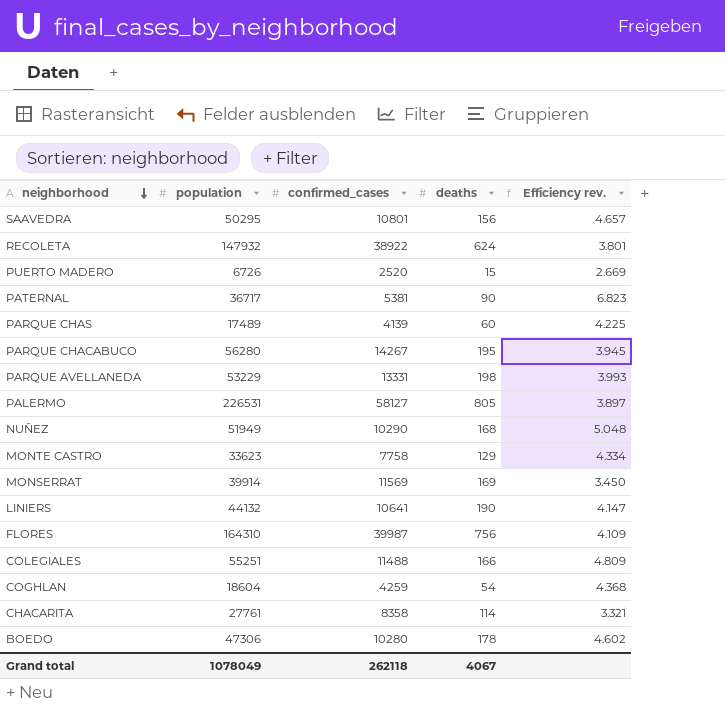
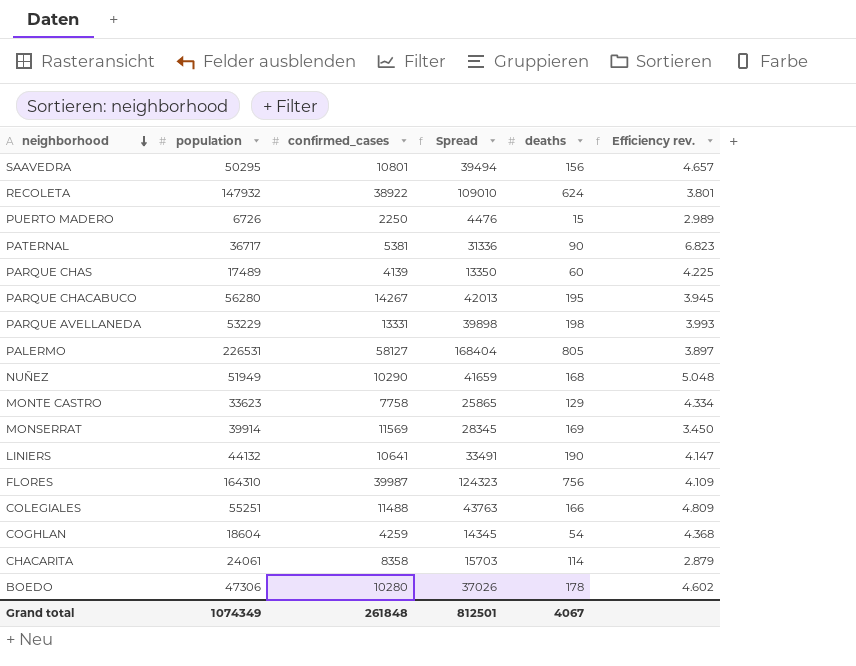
column Spread | formula: none -> [population] - [confirmed_cases]
PUERTO MADERO | confirmed_cases: 2520 -> 2250
PUERTO MADERO | Efficiency rev.: 2.669 -> 2.989
CHACARITA | population: 27761 -> 24061
CHACARITA | Efficiency rev.: 3.321 -> 2.879
Grand total | population: 1078049 -> 1074349
Grand total | confirmed_cases: 262118 -> 261848

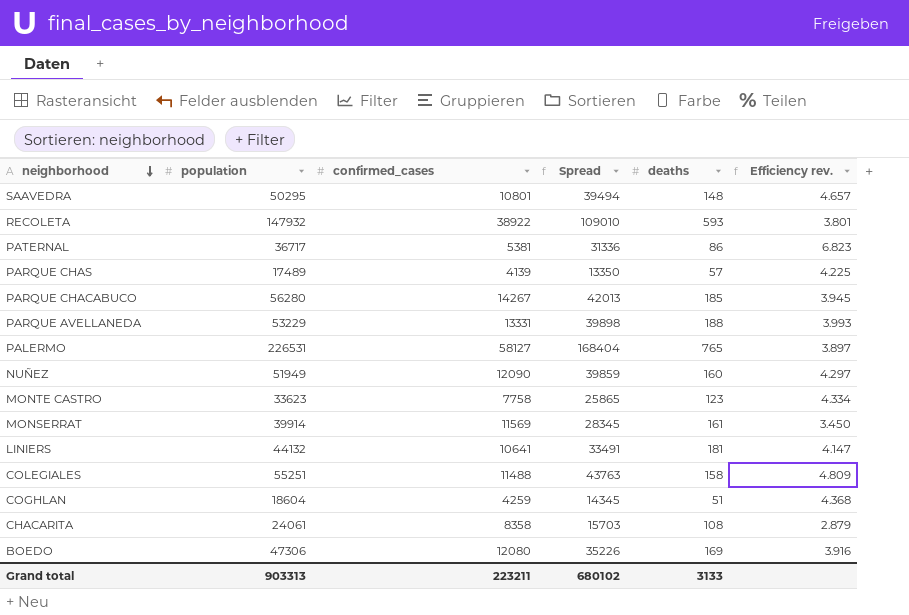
row PUERTO MADERO: 6726 | 2250 | 4476 | 15 | 2.989 -> none
row FLORES: 164310 | 39987 | 124323 | 756 | 4.109 -> none
SAAVEDRA | deaths: 156 -> 148
RECOLETA | deaths: 624 -> 593
PATERNAL | deaths: 90 -> 86
PARQUE CHAS | deaths: 60 -> 57
PARQUE CHACABUCO | deaths: 195 -> 185
PARQUE AVELLANEDA | deaths: 198 -> 188
PALERMO | deaths: 805 -> 765
NUÑEZ | confirmed_cases: 10290 -> 12090
NUÑEZ | Spread: 41659 -> 39859
NUÑEZ | deaths: 168 -> 160
NUÑEZ | Efficiency rev.: 5.048 -> 4.297
MONTE CASTRO | deaths: 129 -> 123
MONSERRAT | deaths: 169 -> 161
LINIERS | deaths: 190 -> 181
COLEGIALES | deaths: 166 -> 158
COGHLAN | deaths: 54 -> 51
CHACARITA | deaths: 114 -> 108
BOEDO | confirmed_cases: 10280 -> 12080
BOEDO | Spread: 37026 -> 35226
BOEDO | deaths: 178 -> 169
BOEDO | Efficiency rev.: 4.602 -> 3.916
Grand total | population: 1074349 -> 903313
Grand total | confirmed_cases: 261848 -> 223211
Grand total | Spread: 812501 -> 680102
Grand total | deaths: 4067 -> 3133

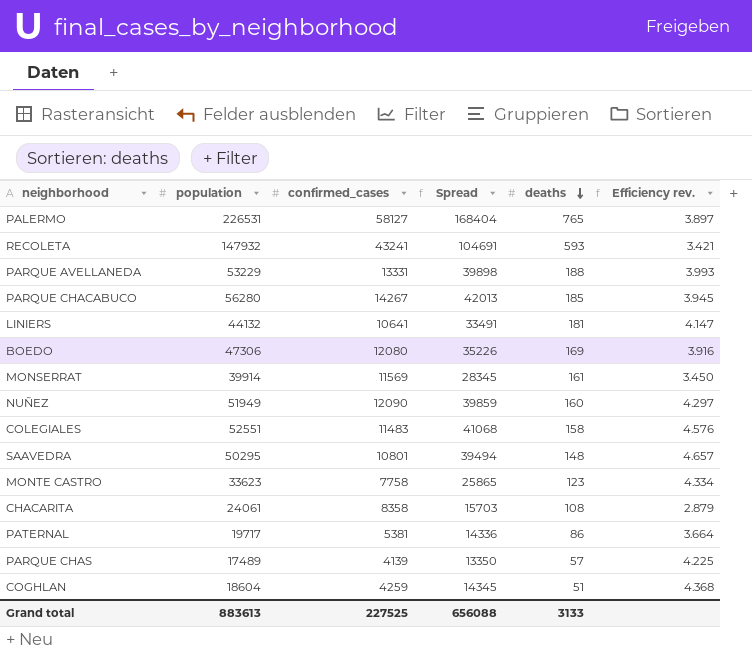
row order: neighborhood descending -> deaths descending
RECOLETA | confirmed_cases: 38922 -> 43241
RECOLETA | Spread: 109010 -> 104691
RECOLETA | Efficiency rev.: 3.801 -> 3.421
COLEGIALES | population: 55251 -> 52551
COLEGIALES | confirmed_cases: 11488 -> 11483
COLEGIALES | Spread: 43763 -> 41068
COLEGIALES | Efficiency rev.: 4.809 -> 4.576
PATERNAL | population: 36717 -> 19717
PATERNAL | Spread: 31336 -> 14336
PATERNAL | Efficiency rev.: 6.823 -> 3.664
Grand total | population: 903313 -> 883613
Grand total | confirmed_cases: 223211 -> 227525
Grand total | Spread: 680102 -> 656088

